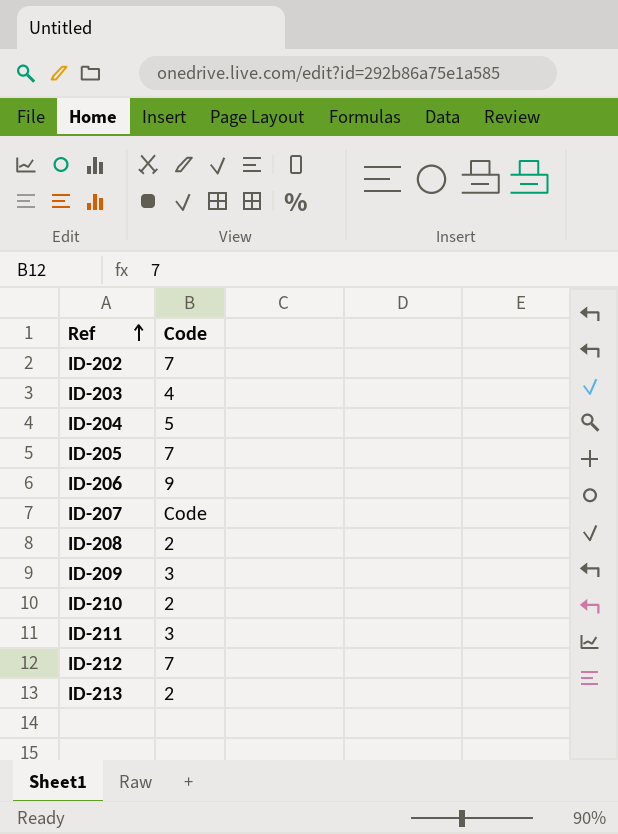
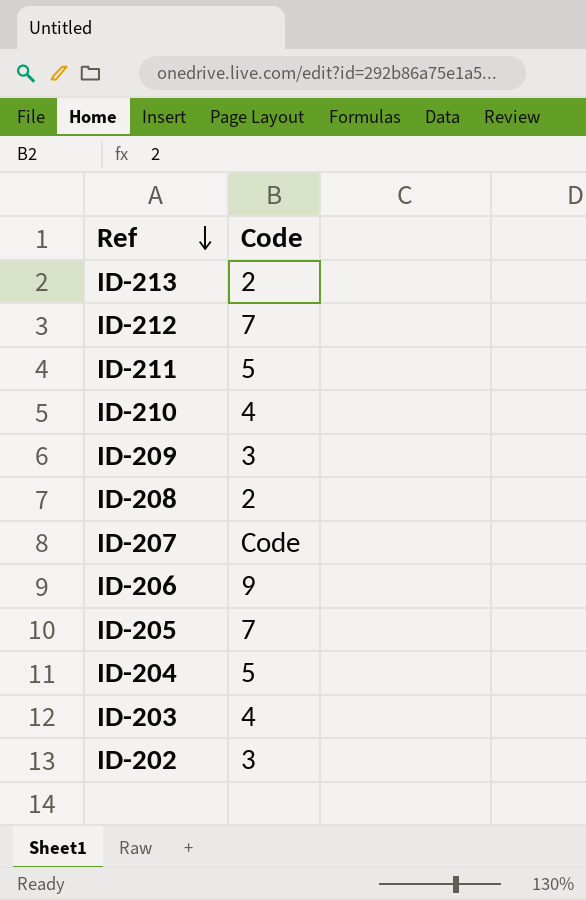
row order: Ref ascending -> Ref descending
ID-211 | Code: 3 -> 5
ID-210 | Code: 2 -> 4
ID-202 | Code: 7 -> 3

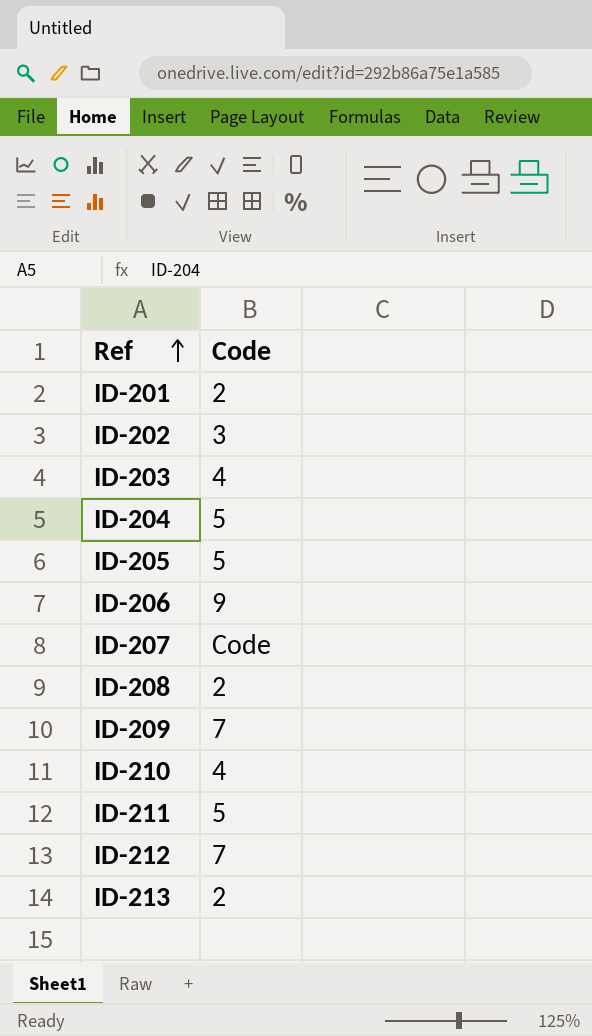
row order: Ref descending -> Ref ascending
row ID-201: none -> 2
ID-205 | Code: 7 -> 5
ID-209 | Code: 3 -> 7

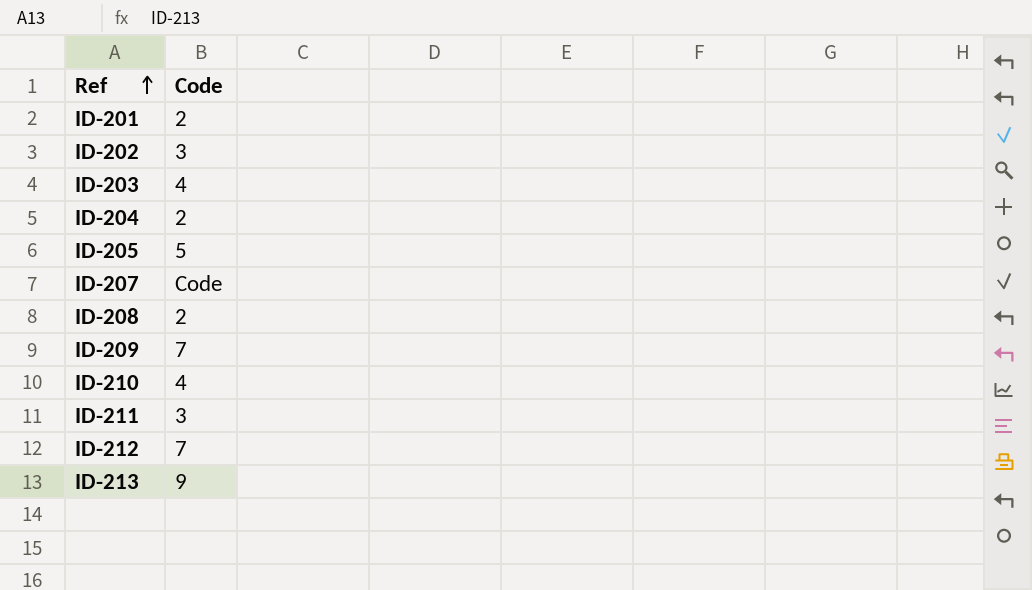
row ID-206: 9 -> none
ID-204 | Code: 5 -> 2
ID-211 | Code: 5 -> 3
ID-213 | Code: 2 -> 9

